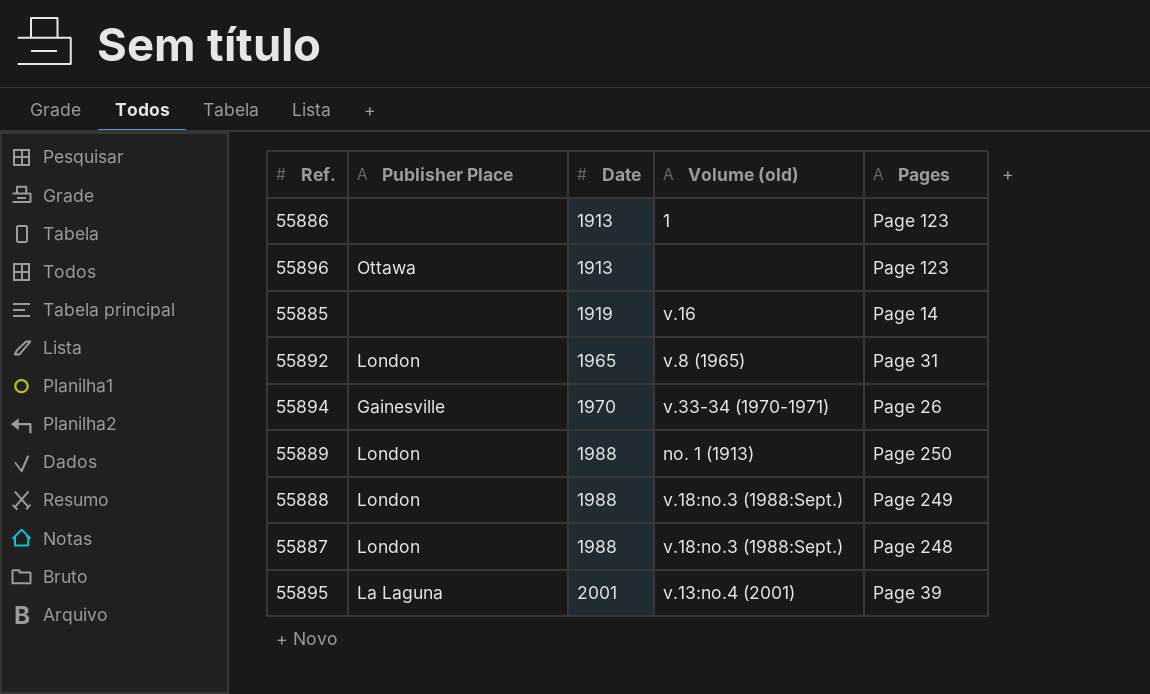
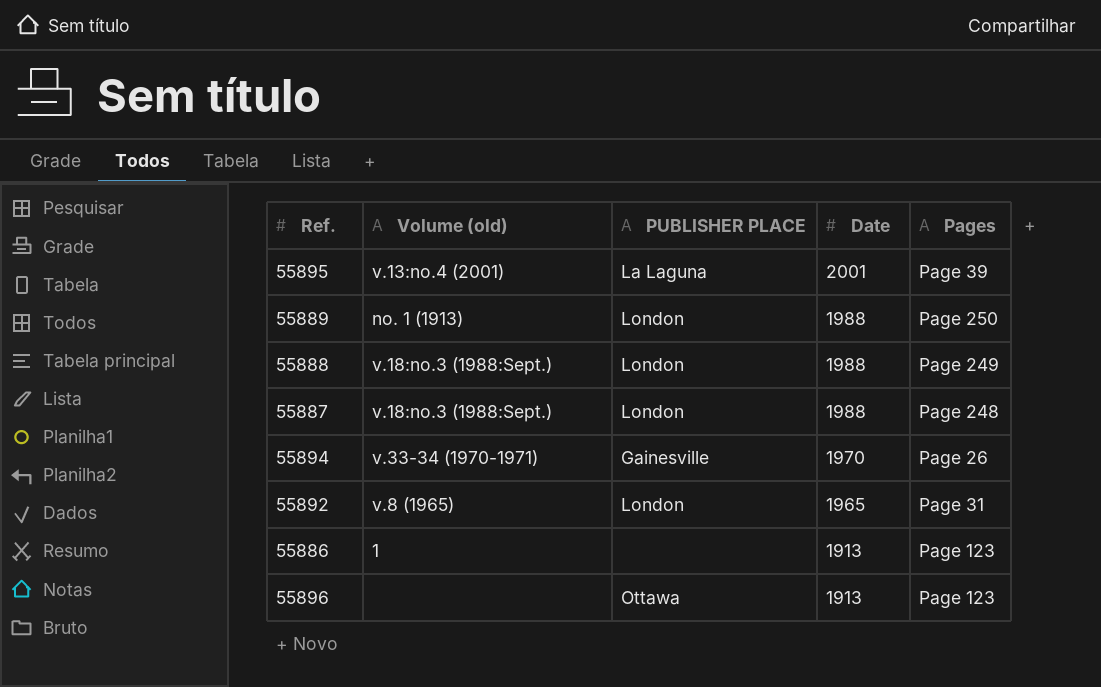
row order: Date ascending -> Date descending
column Volume (old) | position: 4 -> 2
column name: Publisher Place -> PUBLISHER PLACE
row 55885: none | 1919 | v.16 | Page 14 -> none

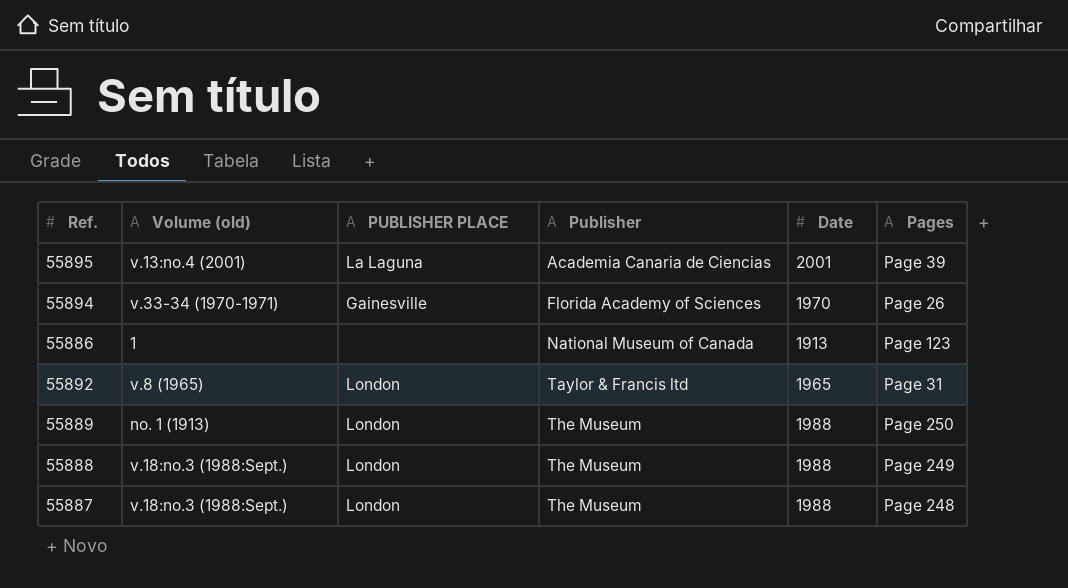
row order: Date descending -> Publisher ascending
column Publisher | position: none -> 4
row 55896: none | Ottawa | 1913 | Page 123 -> none

